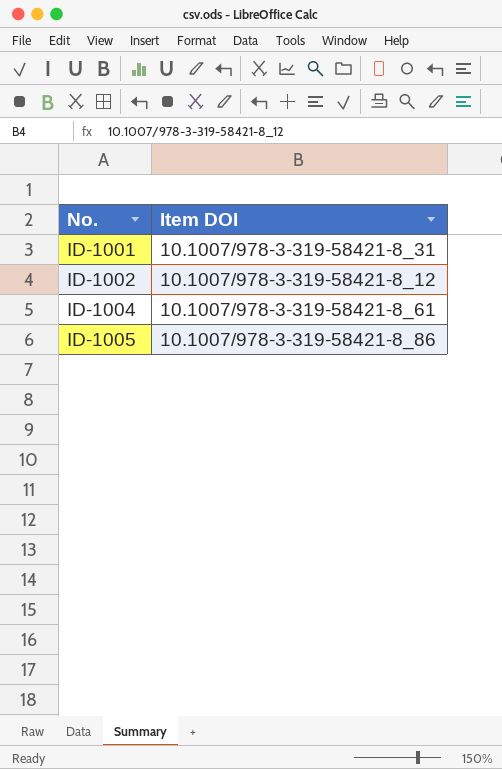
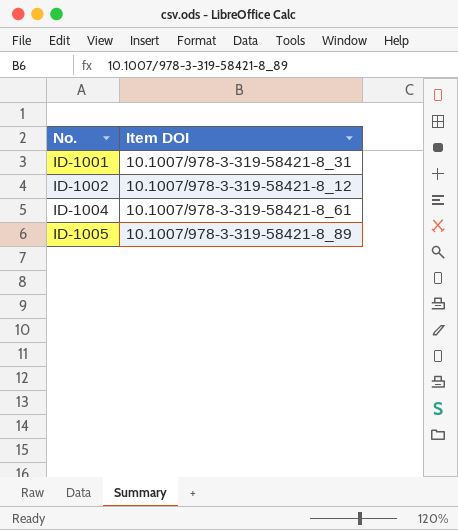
ID-1005 | Item DOI: 10.1007/978-3-319-58421-8_86 -> 10.1007/978-3-319-58421-8_89

